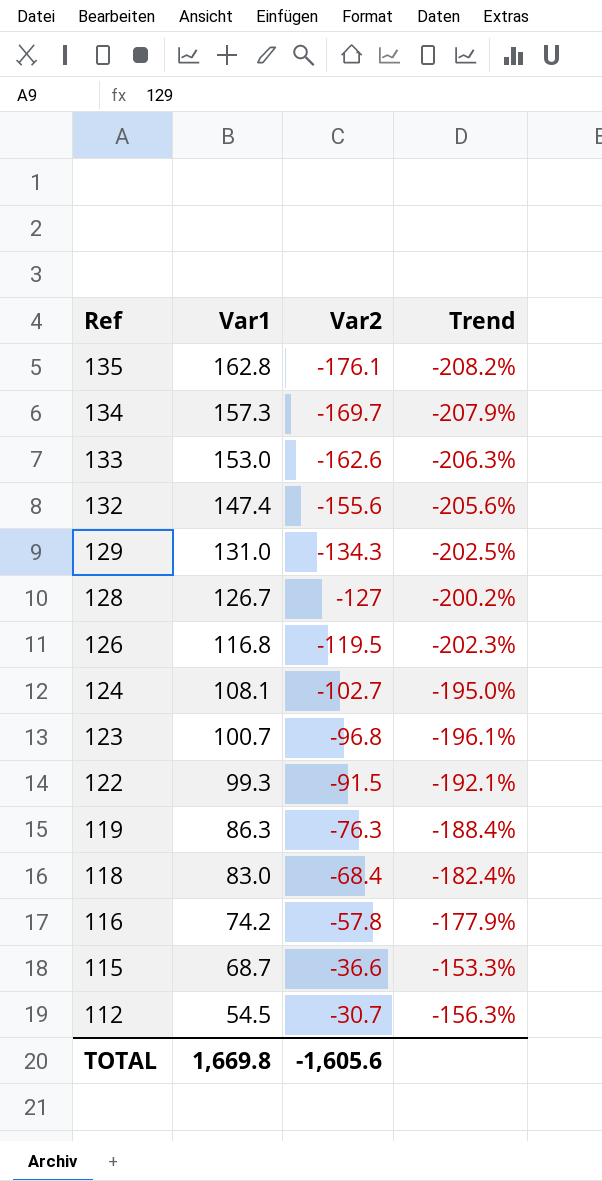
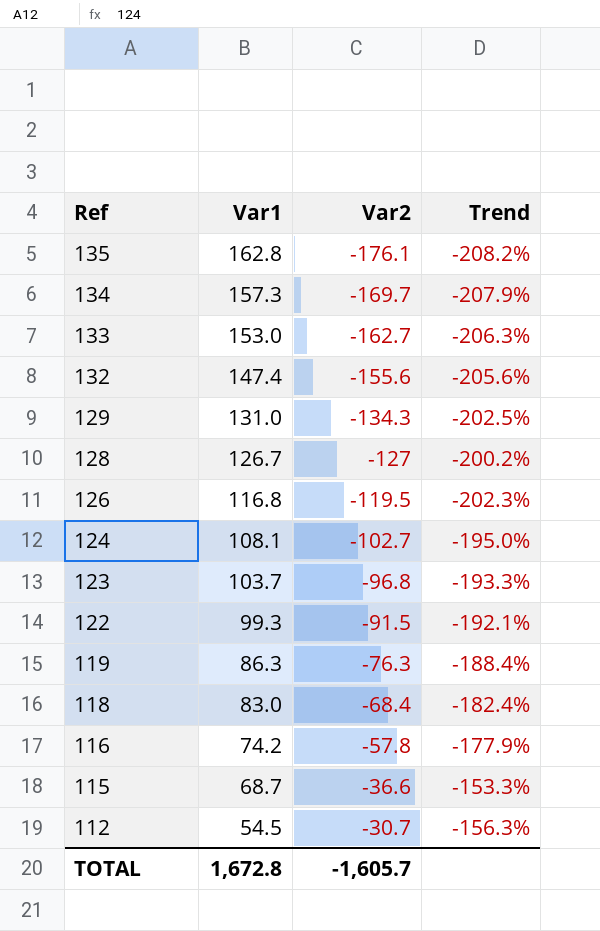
133 | Var2: -162.6 -> -162.7
123 | Var1: 100.7 -> 103.7
123 | Trend: -196.1% -> -193.3%
TOTAL | Var1: 1,669.8 -> 1,672.8
TOTAL | Var2: -1,605.6 -> -1,605.7

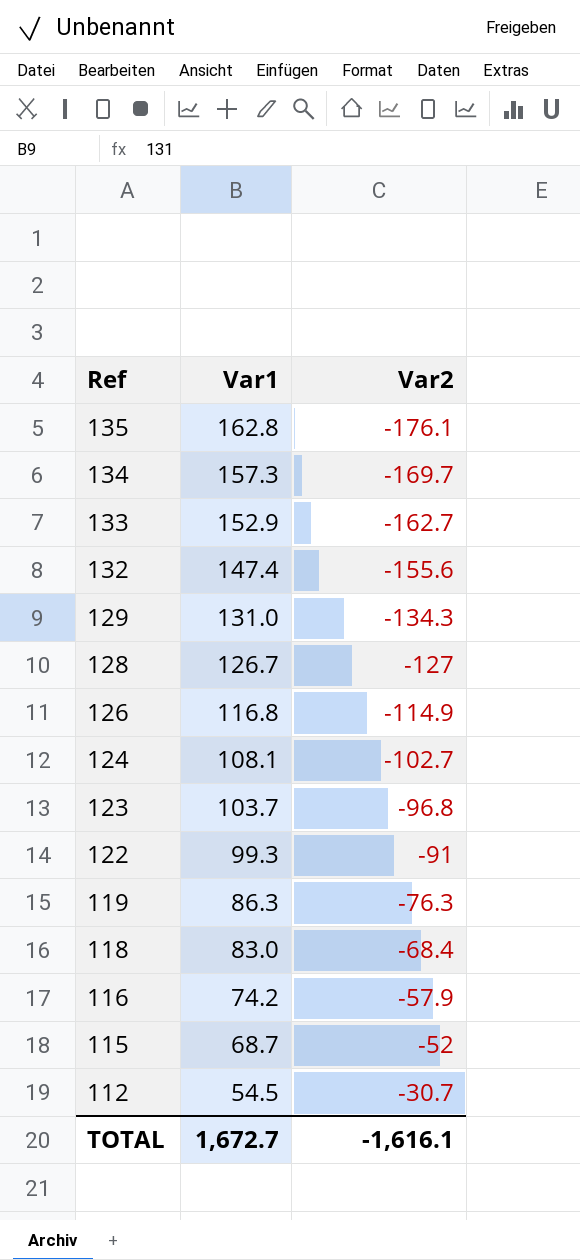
column Trend | formula: ([Var2] - [Var1]) / [Var1] -> none
133 | Var1: 153.0 -> 152.9
126 | Var2: -119.5 -> -114.9
122 | Var2: -91.5 -> -91
116 | Var2: -57.8 -> -57.9
115 | Var2: -36.6 -> -52
TOTAL | Var1: 1,672.8 -> 1,672.7
TOTAL | Var2: -1,605.7 -> -1,616.1

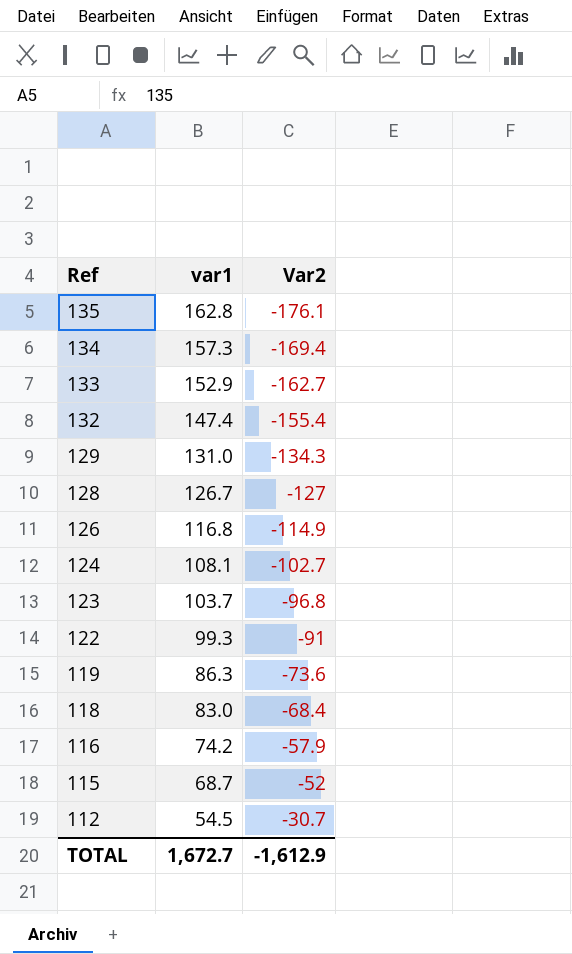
column name: Var1 -> var1
134 | Var2: -169.7 -> -169.4
132 | Var2: -155.6 -> -155.4
119 | Var2: -76.3 -> -73.6
TOTAL | Var2: -1,616.1 -> -1,612.9

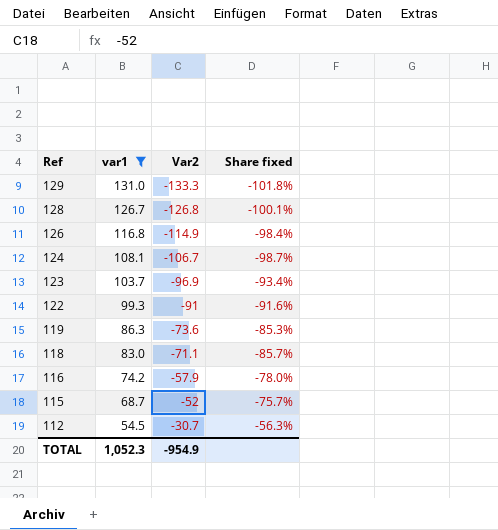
filter: none -> var1 <= 131.0
column Share fixed | formula: none -> [Var2] / [var1]
129 | Var2: -134.3 -> -133.3
128 | Var2: -127 -> -126.8
124 | Var2: -102.7 -> -106.7
123 | Var2: -96.8 -> -96.9
118 | Var2: -68.4 -> -71.1
TOTAL | var1: 1,672.7 -> 1,052.3
TOTAL | Var2: -1,612.9 -> -954.9

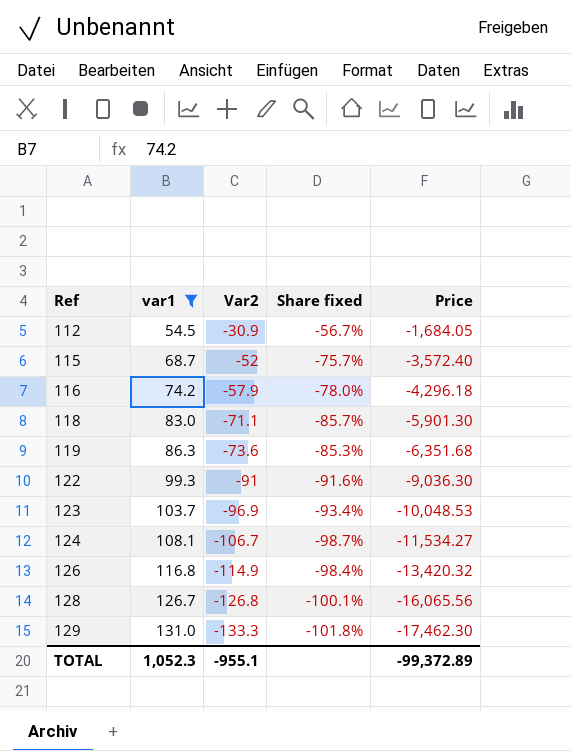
row order: Ref descending -> Ref ascending
column Price | formula: none -> [var1] * [Var2]
112 | Var2: -30.7 -> -30.9
112 | Share fixed: -56.3% -> -56.7%
TOTAL | Var2: -954.9 -> -955.1

